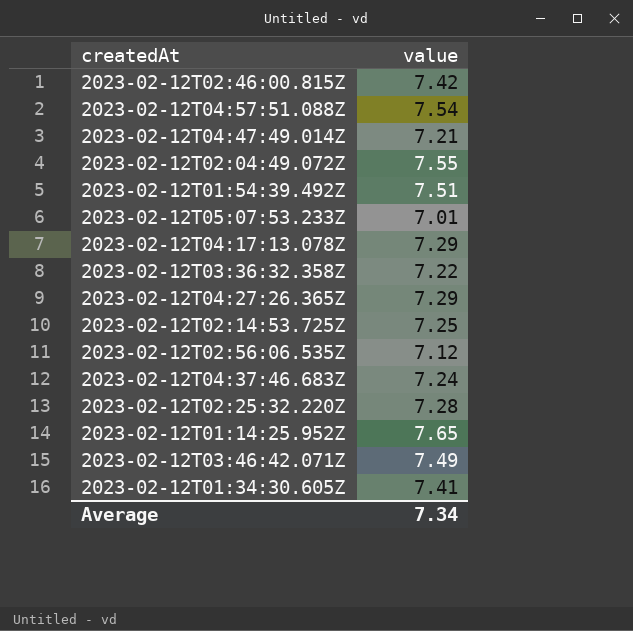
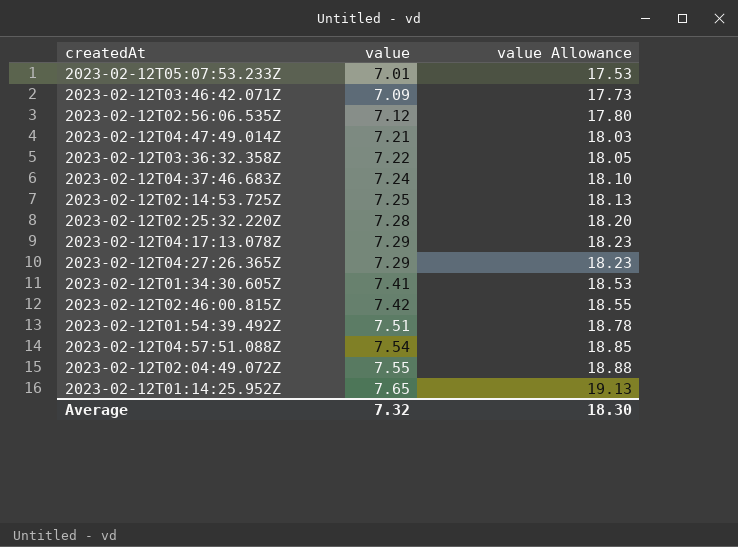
row order: none -> value ascending
column value Allowance | formula: none -> [value] * 2.5
2023-02-12T03:46:42.071Z | value: 7.49 -> 7.09
Average | value: 7.34 -> 7.32

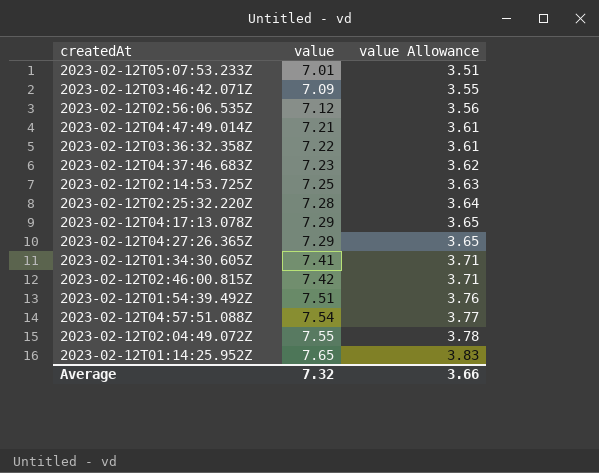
column value Allowance | formula: [value] * 2.5 -> [value] * 0.5
2023-02-12T04:37:46.683Z | value: 7.24 -> 7.23
Average | value Allowance: 18.30 -> 3.66

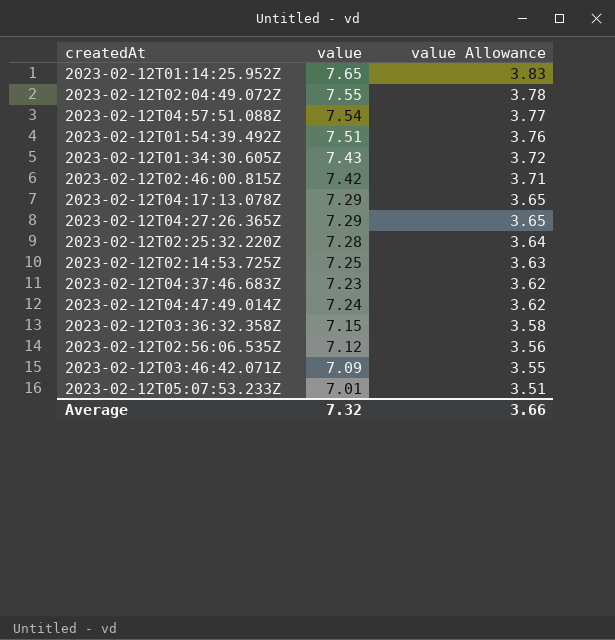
row order: value ascending -> value Allowance descending
2023-02-12T01:34:30.605Z | value: 7.41 -> 7.43
2023-02-12T01:34:30.605Z | value Allowance: 3.71 -> 3.72
2023-02-12T04:47:49.014Z | value: 7.21 -> 7.24
2023-02-12T04:47:49.014Z | value Allowance: 3.61 -> 3.62
2023-02-12T03:36:32.358Z | value: 7.22 -> 7.15
2023-02-12T03:36:32.358Z | value Allowance: 3.61 -> 3.58

